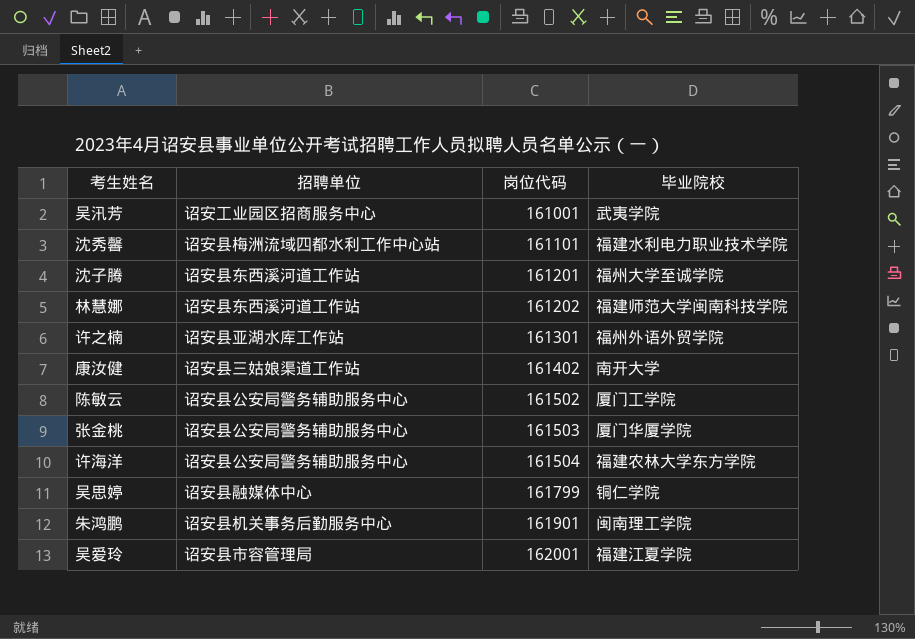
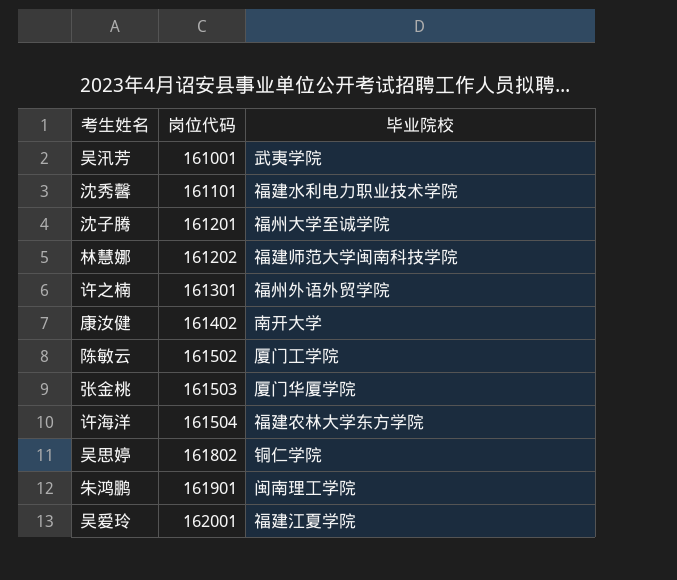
column 招聘单位 | position: 2 -> none
吴思婷 | 岗位代码: 161799 -> 161802

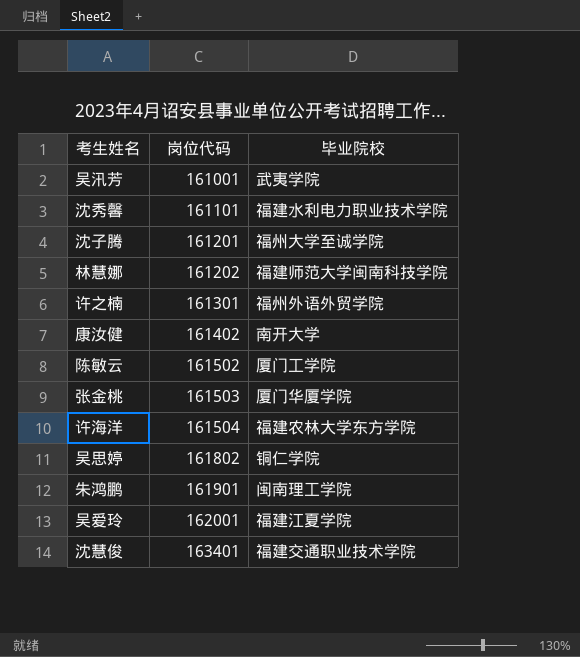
row 沈慧俊: none -> 163401 | 福建交通职业技术学院

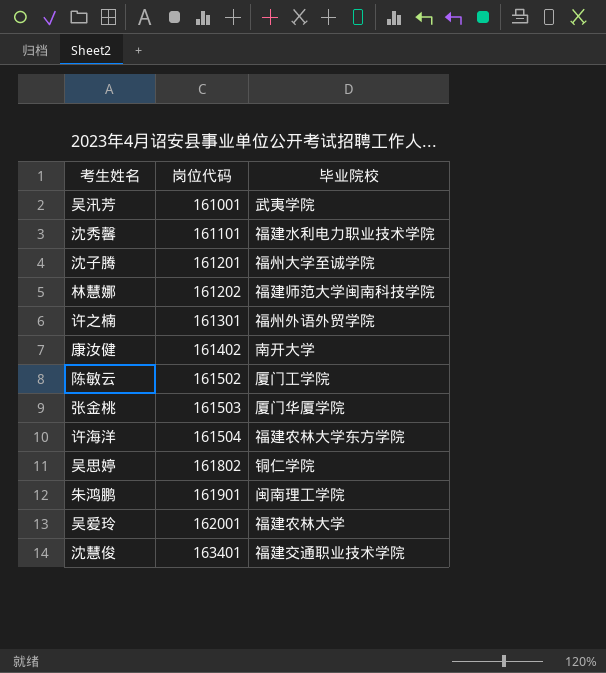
吴爱玲 | 毕业院校: 福建江夏学院 -> 福建农林大学

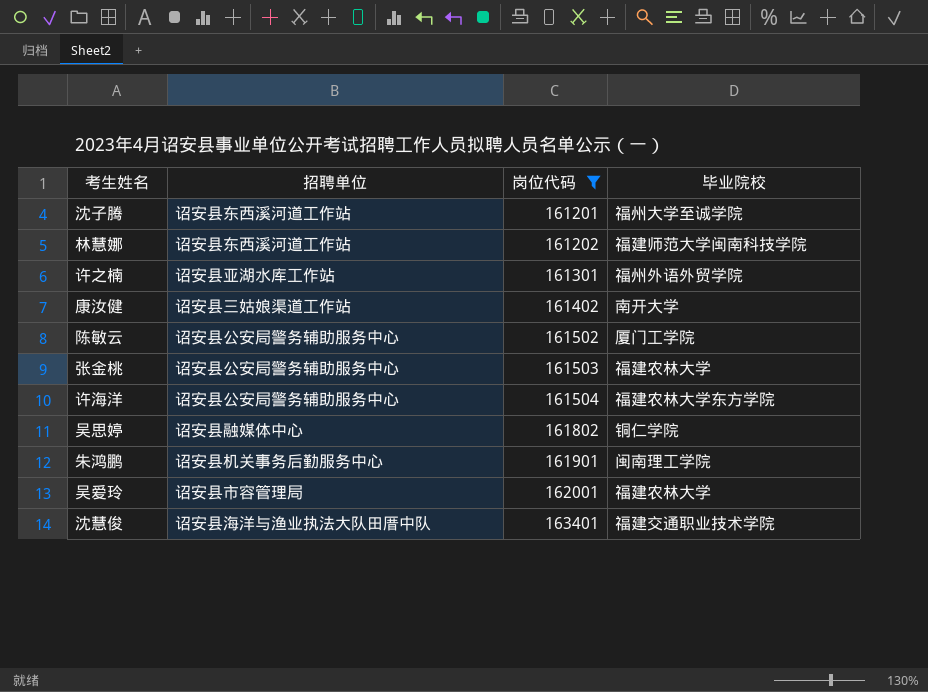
filter: none -> 岗位代码 >= 161201
column 招聘单位 | position: none -> 2
张金桃 | 毕业院校: 厦门华厦学院 -> 福建农林大学

